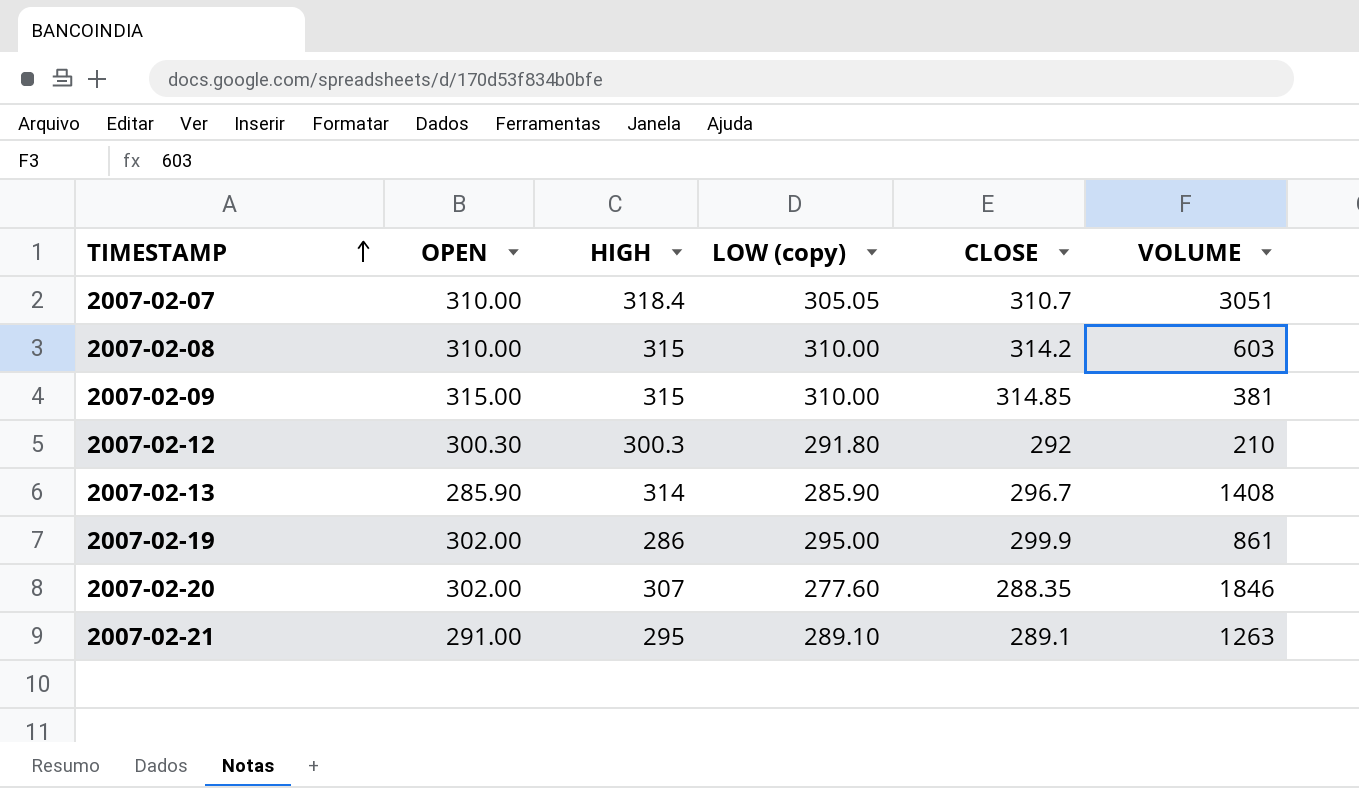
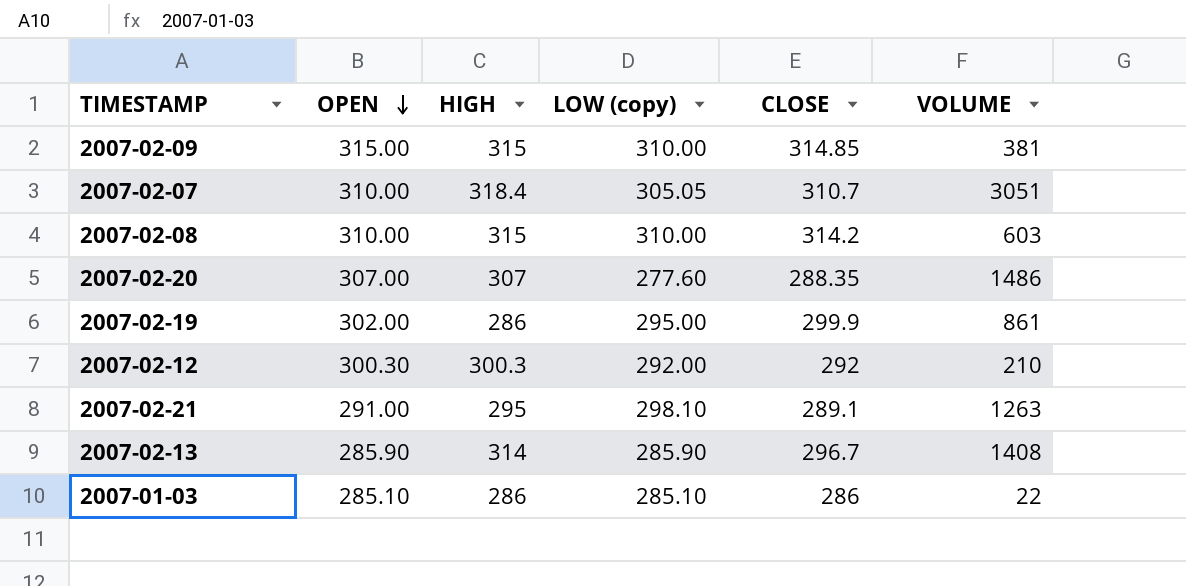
row order: TIMESTAMP ascending -> OPEN descending
2007-02-20 | OPEN: 302.00 -> 307.00
2007-02-20 | VOLUME: 1846 -> 1486
2007-02-12 | LOW (copy): 291.80 -> 292.00
2007-02-21 | LOW (copy): 289.10 -> 298.10
row 2007-01-03: none -> 285.10 | 286 | 285.10 | 286 | 22

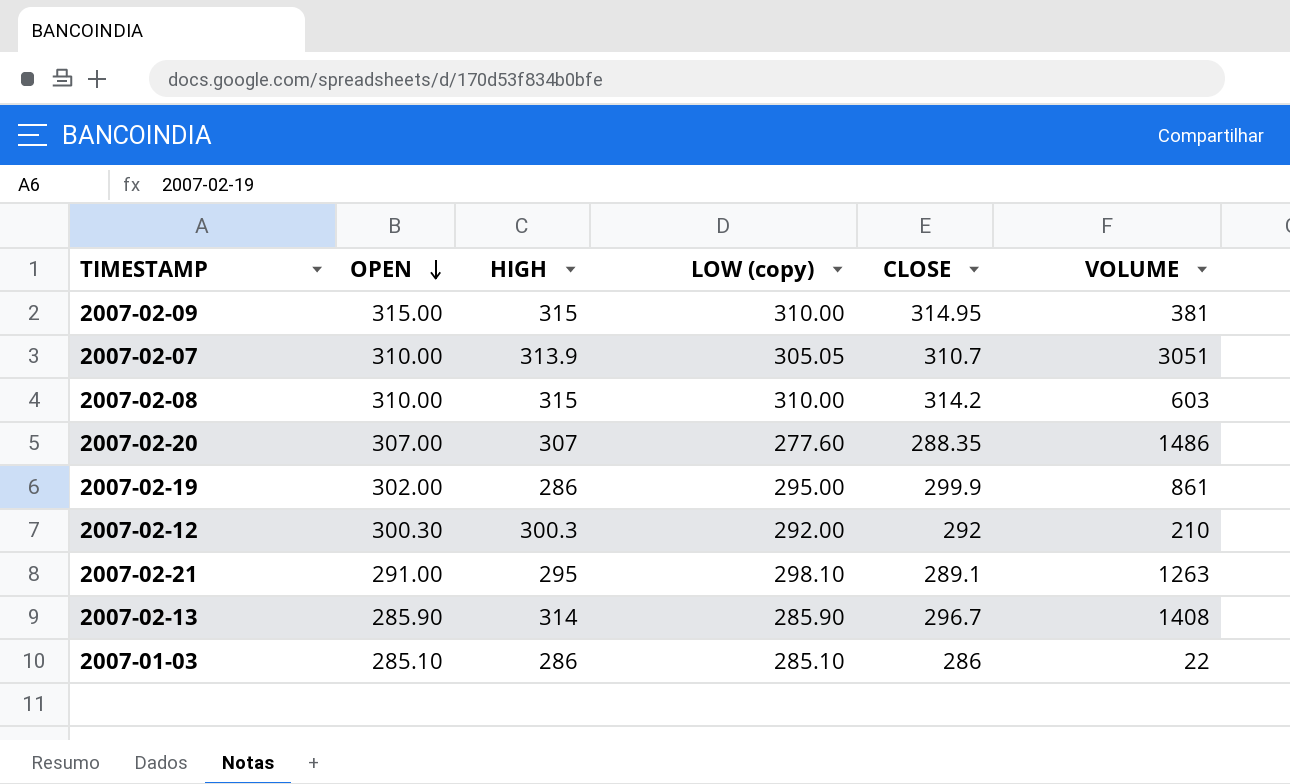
2007-02-09 | CLOSE: 314.85 -> 314.95
2007-02-07 | HIGH: 318.4 -> 313.9

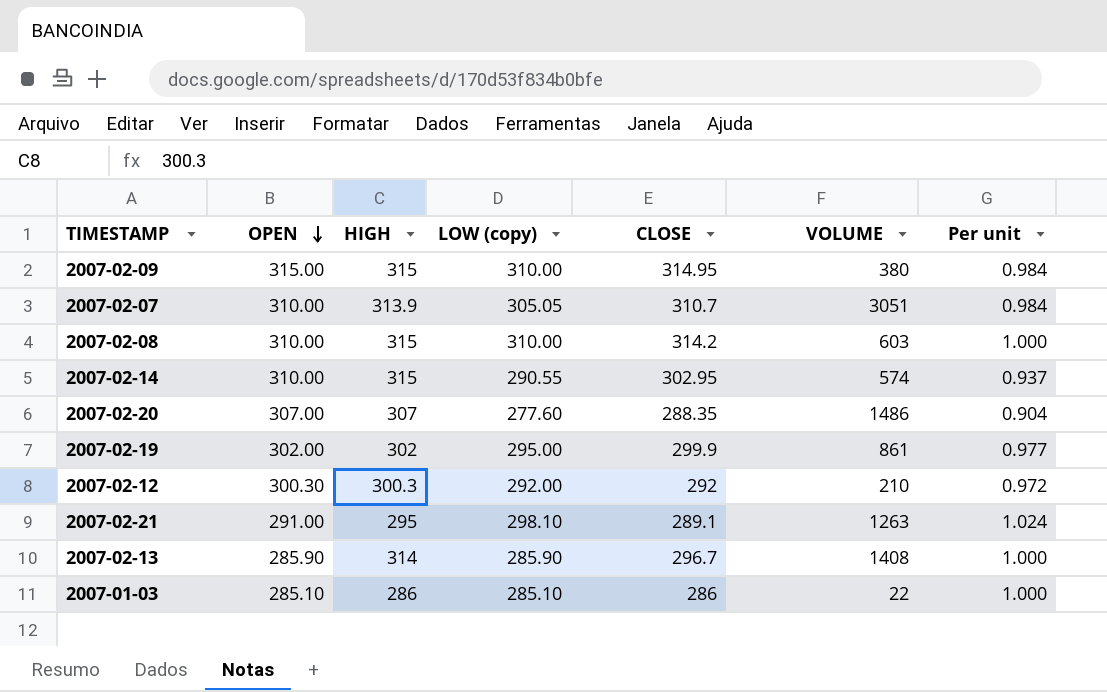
column Per unit | formula: none -> [LOW (copy)] / [OPEN]
2007-02-09 | VOLUME: 381 -> 380
row 2007-02-14: none -> 310.00 | 315 | 290.55 | 302.95 | 574 | 0.937
2007-02-19 | HIGH: 286 -> 302

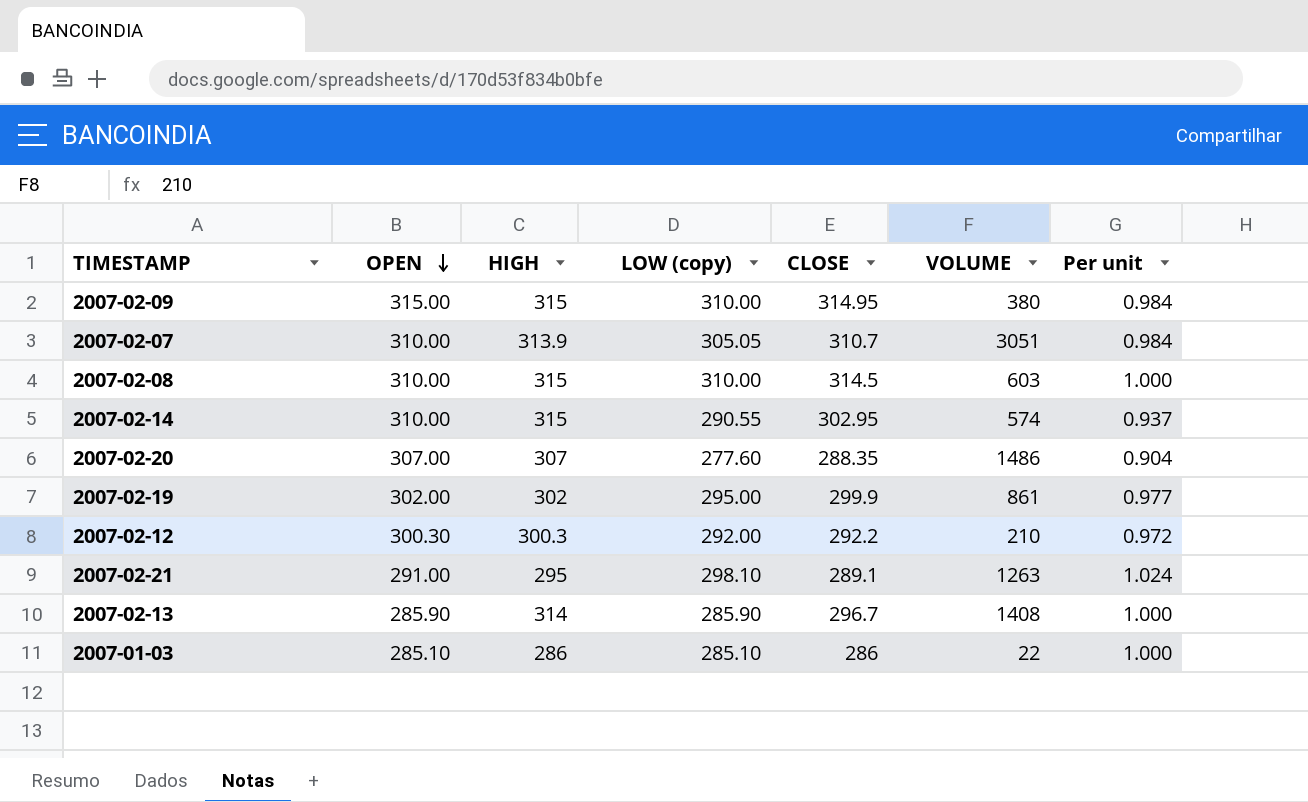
2007-02-08 | CLOSE: 314.2 -> 314.5
2007-02-12 | CLOSE: 292 -> 292.2

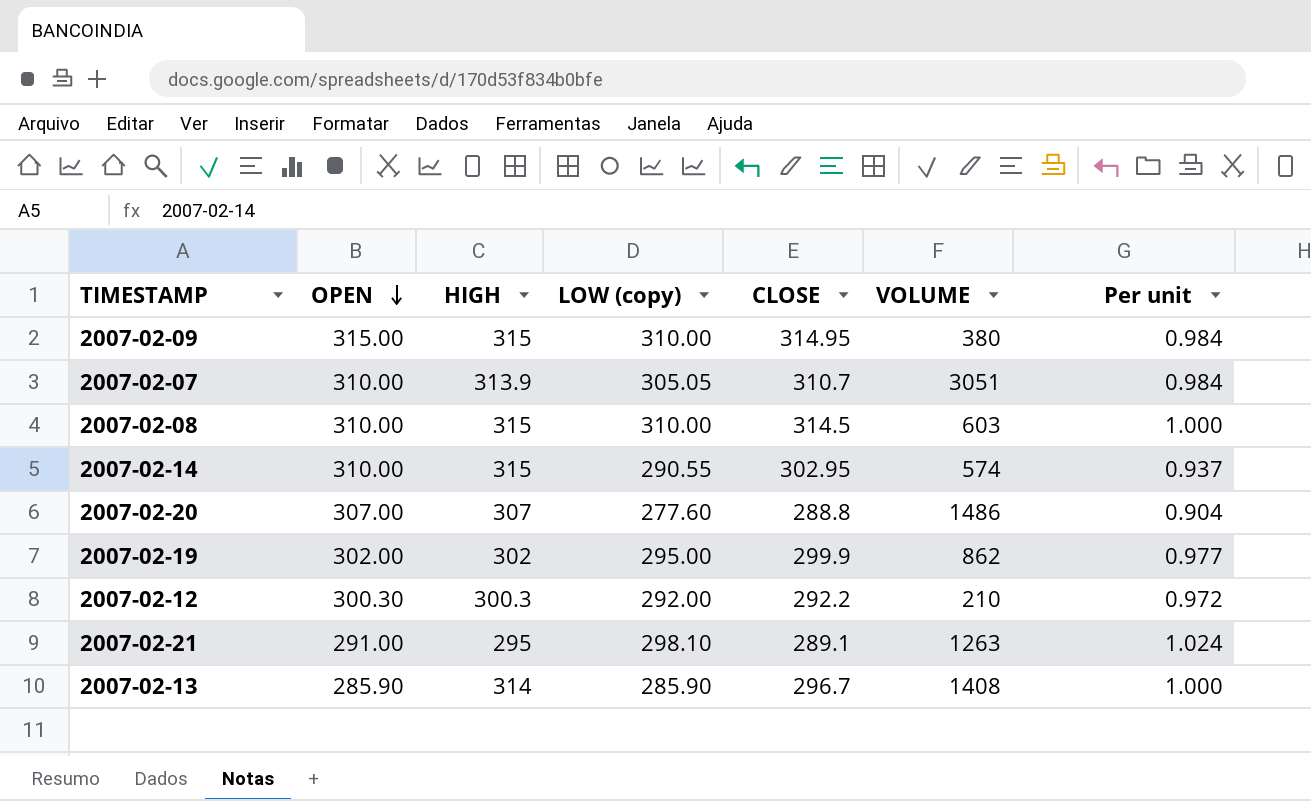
row 2007-01-03: 285.10 | 286 | 285.10 | 286 | 22 | 1.000 -> none
2007-02-20 | CLOSE: 288.35 -> 288.8
2007-02-19 | VOLUME: 861 -> 862

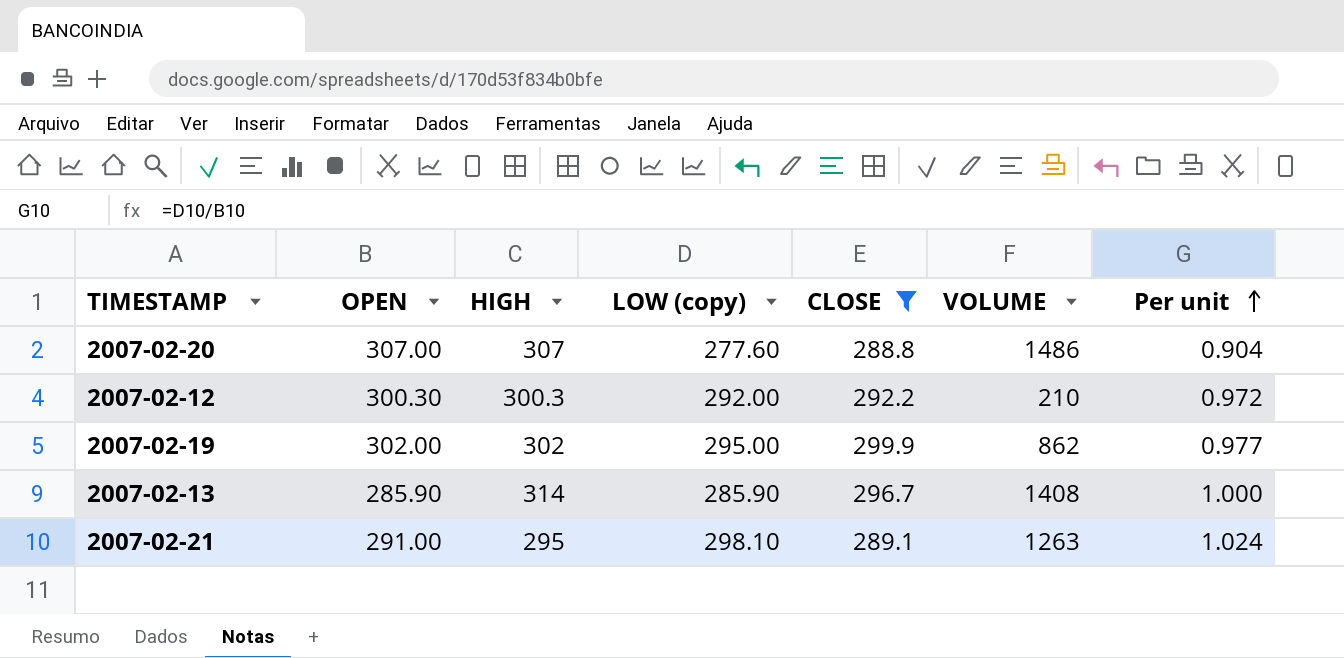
filter: none -> CLOSE <= 299.9
row order: OPEN descending -> Per unit ascending

